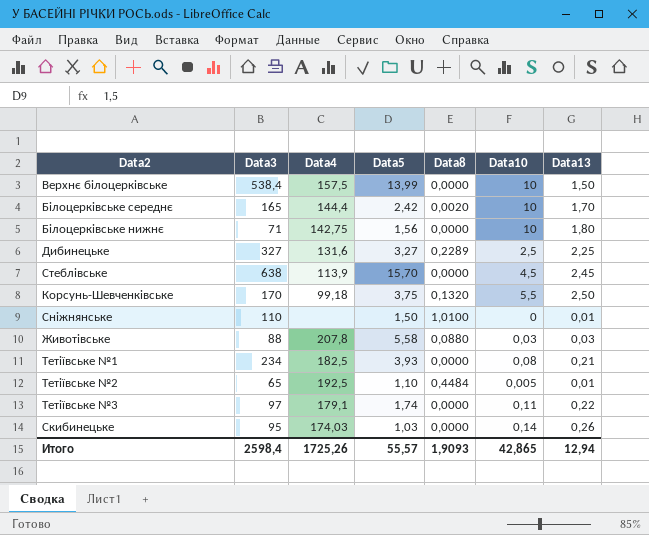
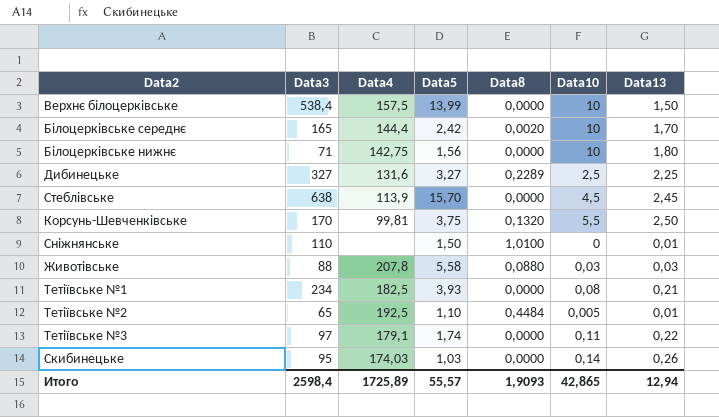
Корсунь-Шевченківське | Data4: 99,18 -> 99,81
Итого | Data4: 1725,26 -> 1725,89

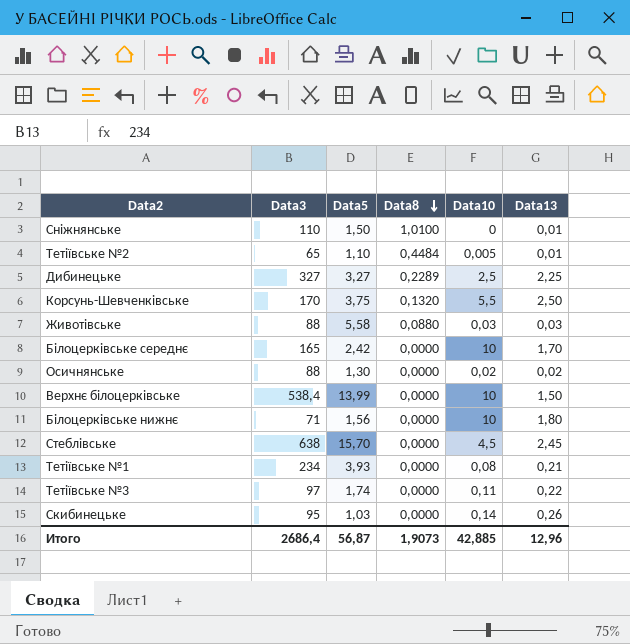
row order: none -> Data8 descending
column Data4 | position: 3 -> none
Білоцерківське середнє | Data8: 0,0020 -> 0,0000
row Осичнянське: none -> 88 | 1,30 | 0,0000 | 0,02 | 0,02
Итого | Data3: 2598,4 -> 2686,4
Итого | Data5: 55,57 -> 56,87
Итого | Data8: 1,9093 -> 1,9073
Итого | Data10: 42,865 -> 42,885
Итого | Data13: 12,94 -> 12,96

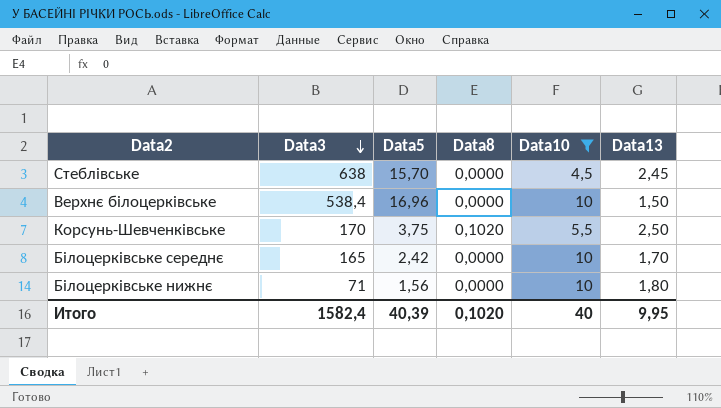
filter: none -> Data10 >= 4,5
row order: Data8 descending -> Data3 descending
Верхнє білоцерківське | Data5: 13,99 -> 16,96
Корсунь-Шевченківське | Data8: 0,1320 -> 0,1020
Итого | Data3: 2686,4 -> 1582,4
Итого | Data5: 56,87 -> 40,39
Итого | Data8: 1,9073 -> 0,1020
Итого | Data10: 42,885 -> 40
Итого | Data13: 12,96 -> 9,95

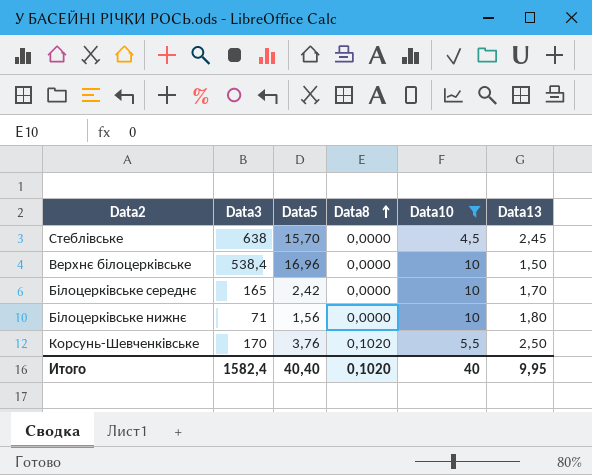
row order: Data3 descending -> Data8 ascending
Корсунь-Шевченківське | Data5: 3,75 -> 3,76
Итого | Data5: 40,39 -> 40,40

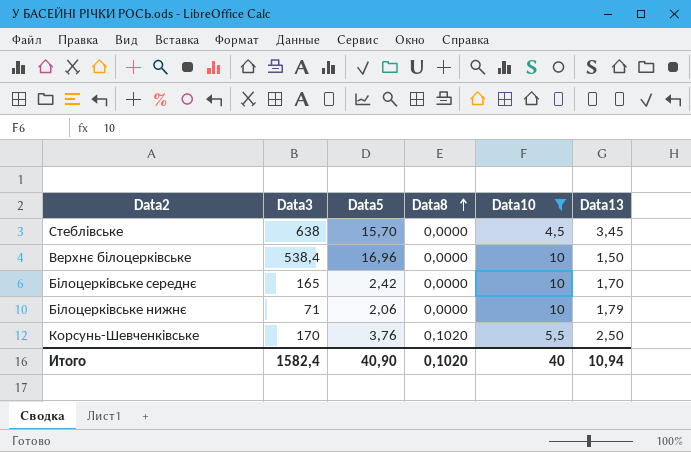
Стеблівське | Data13: 2,45 -> 3,45
Білоцерківське нижнє | Data5: 1,56 -> 2,06
Білоцерківське нижнє | Data13: 1,80 -> 1,79
Итого | Data5: 40,40 -> 40,90
Итого | Data13: 9,95 -> 10,94

